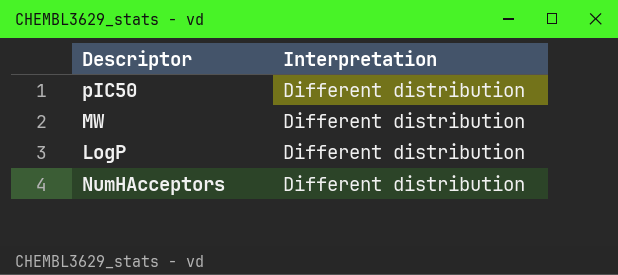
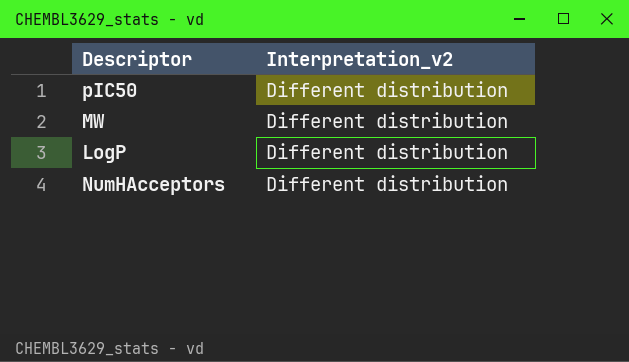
column name: Interpretation -> Interpretation_v2

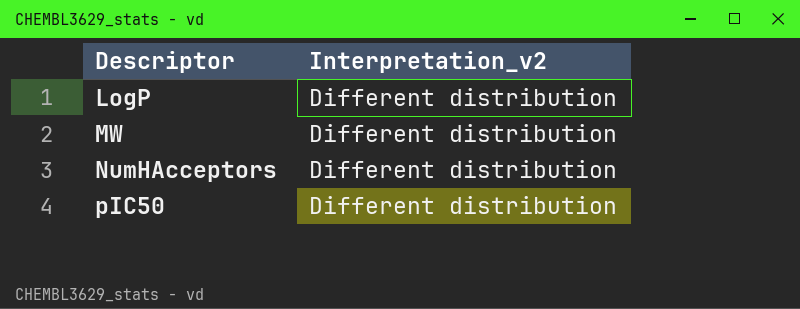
row order: none -> Descriptor ascending

